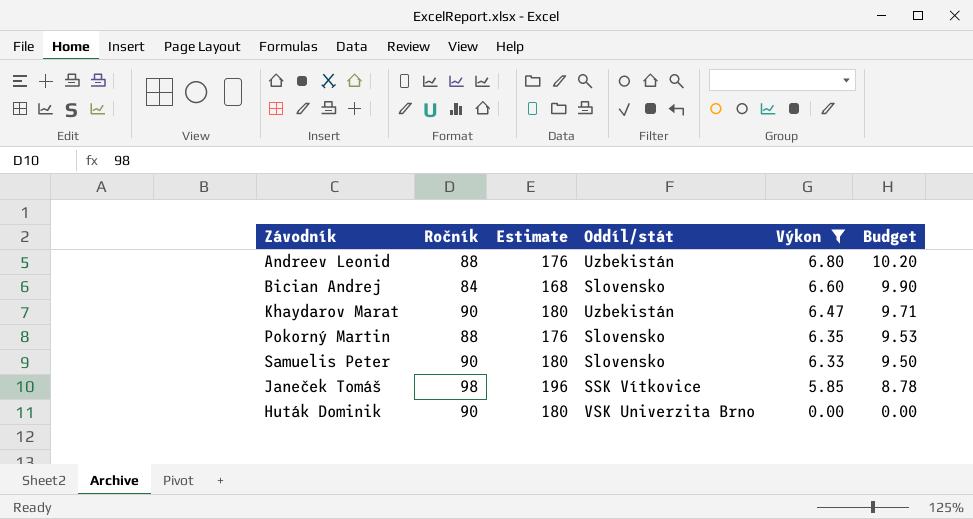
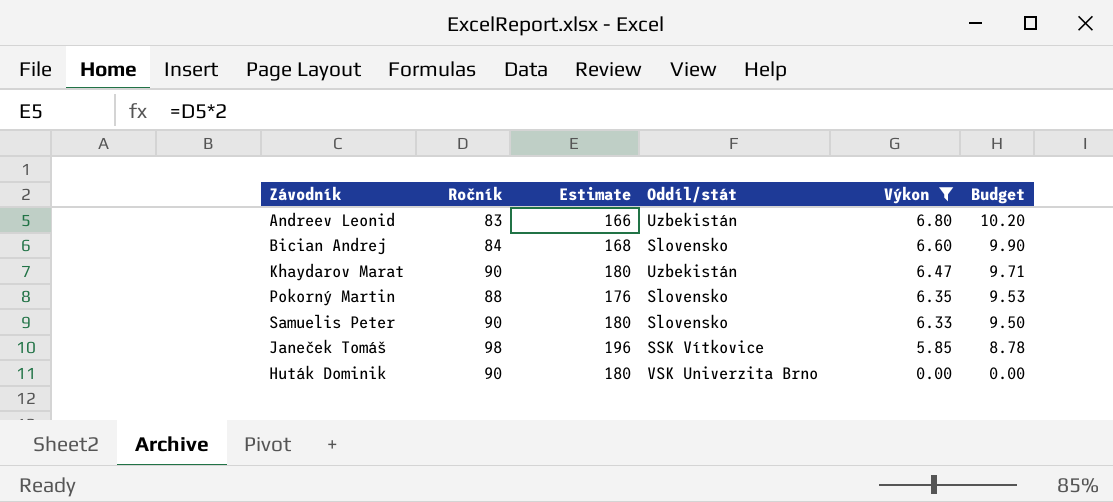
Andreev Leonid | Ročník: 88 -> 83
Andreev Leonid | Estimate: 176 -> 166

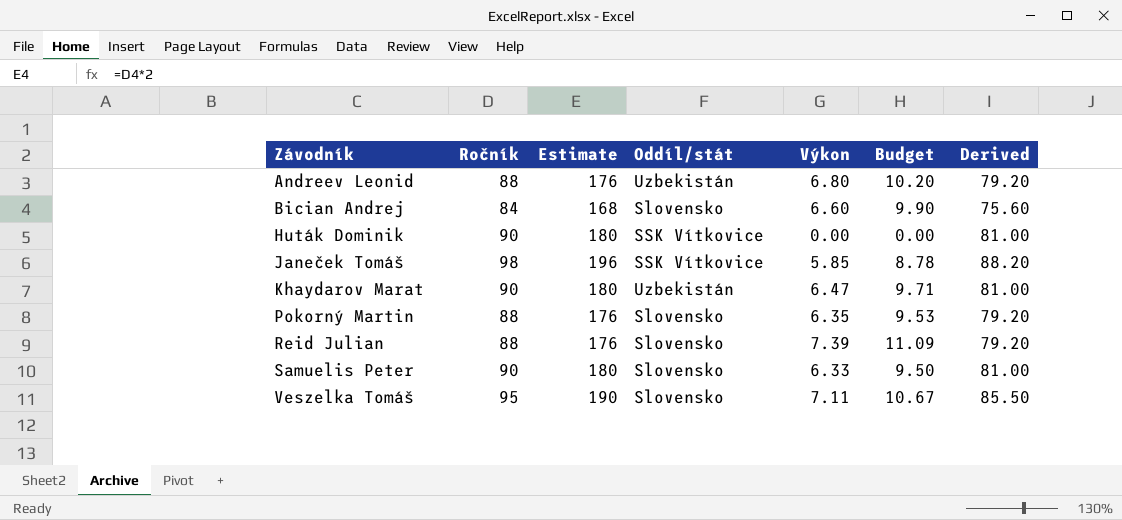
filter: Výkon <= 6.80 -> none
row order: Výkon descending -> Závodník ascending
column Derived | formula: none -> [Ročník] * 0.9
Andreev Leonid | Ročník: 83 -> 88
Andreev Leonid | Estimate: 166 -> 176
Huták Dominik | Oddíl/stát: VSK Univerzita Brno -> SSK Vítkovice

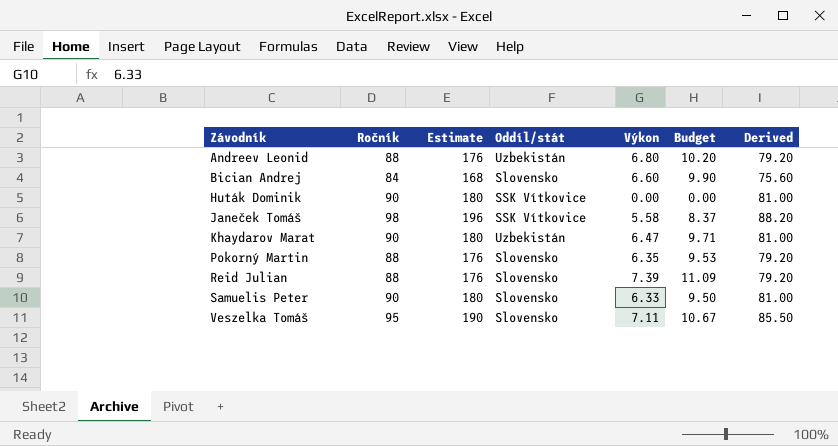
Janeček Tomáš | Výkon: 5.85 -> 5.58
Janeček Tomáš | Budget: 8.78 -> 8.37

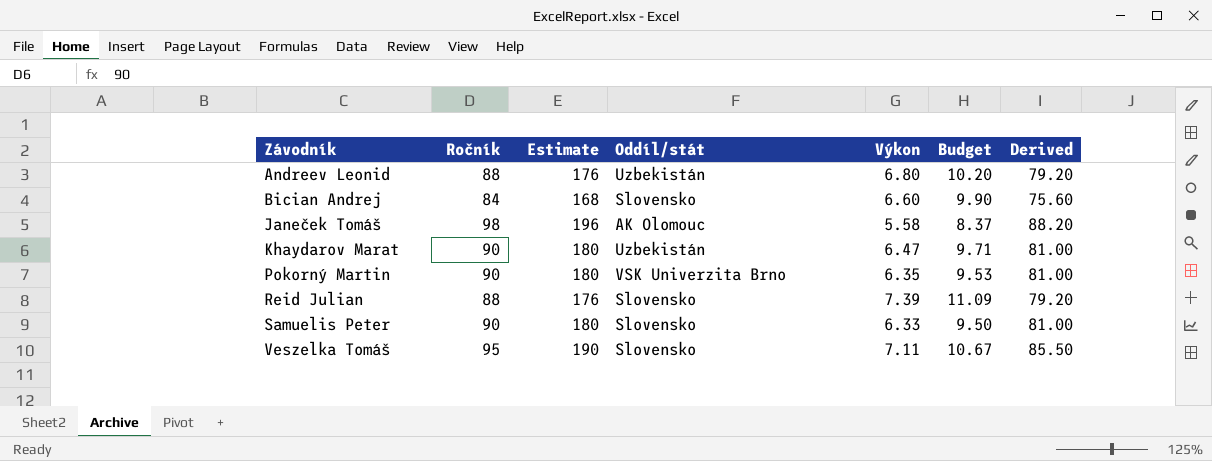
row Huták Dominik: 90 | 180 | SSK Vítkovice | 0.00 | 0.00 | 81.00 -> none
Janeček Tomáš | Oddíl/stát: SSK Vítkovice -> AK Olomouc
Pokorný Martin | Ročník: 88 -> 90
Pokorný Martin | Estimate: 176 -> 180
Pokorný Martin | Oddíl/stát: Slovensko -> VSK Univerzita Brno
Pokorný Martin | Derived: 79.20 -> 81.00

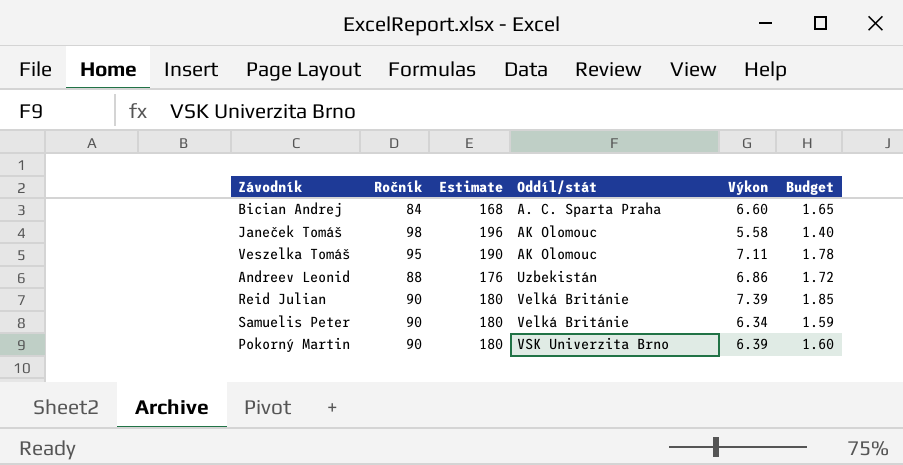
row order: Závodník ascending -> Oddíl/stát ascending
column Derived | formula: [Ročník] * 0.9 -> none
column Budget | formula: [Výkon] * 1.5 -> [Výkon] * 0.25
row Khaydarov Marat: 90 | 180 | Uzbekistán | 6.47 | 9.71 | 81.00 -> none
Bician Andrej | Oddíl/stát: Slovensko -> A. C. Sparta Praha
Veszelka Tomáš | Oddíl/stát: Slovensko -> AK Olomouc
Andreev Leonid | Výkon: 6.80 -> 6.86
Reid Julian | Ročník: 88 -> 90
Reid Julian | Estimate: 176 -> 180
Reid Julian | Oddíl/stát: Slovensko -> Velká Británie
Samuelis Peter | Oddíl/stát: Slovensko -> Velká Británie
Samuelis Peter | Výkon: 6.33 -> 6.34
Pokorný Martin | Výkon: 6.35 -> 6.39

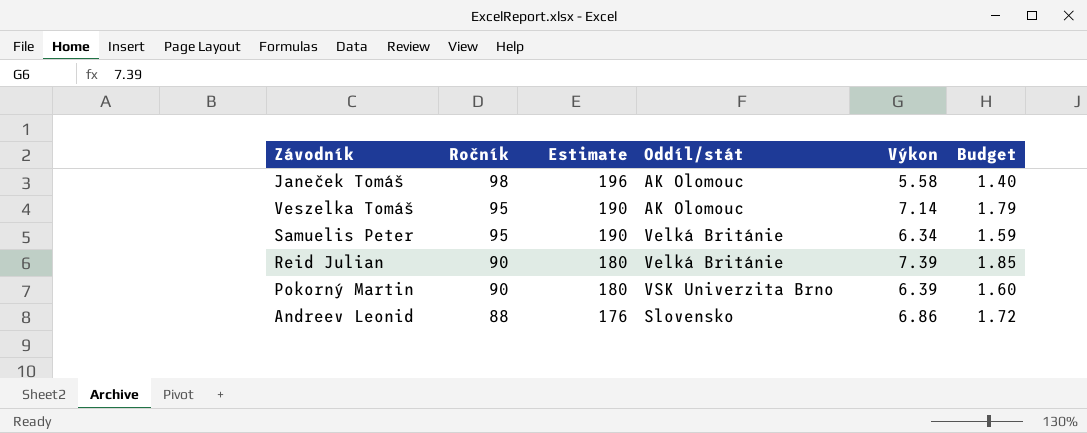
row order: Oddíl/stát ascending -> Ročník descending
row Bician Andrej: 84 | 168 | A. C. Sparta Praha | 6.60 | 1.65 -> none
Veszelka Tomáš | Výkon: 7.11 -> 7.14
Veszelka Tomáš | Budget: 1.78 -> 1.79
Samuelis Peter | Ročník: 90 -> 95
Samuelis Peter | Estimate: 180 -> 190
Andreev Leonid | Oddíl/stát: Uzbekistán -> Slovensko

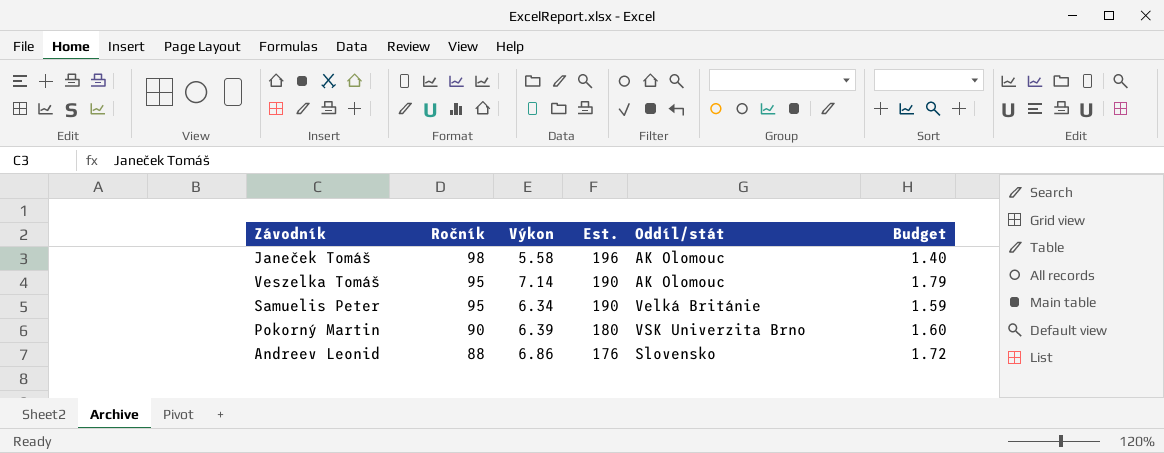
column Výkon | position: 5 -> 3
column name: Estimate -> Est.
row Reid Julian: 90 | 180 | Velká Británie | 7.39 | 1.85 -> none

